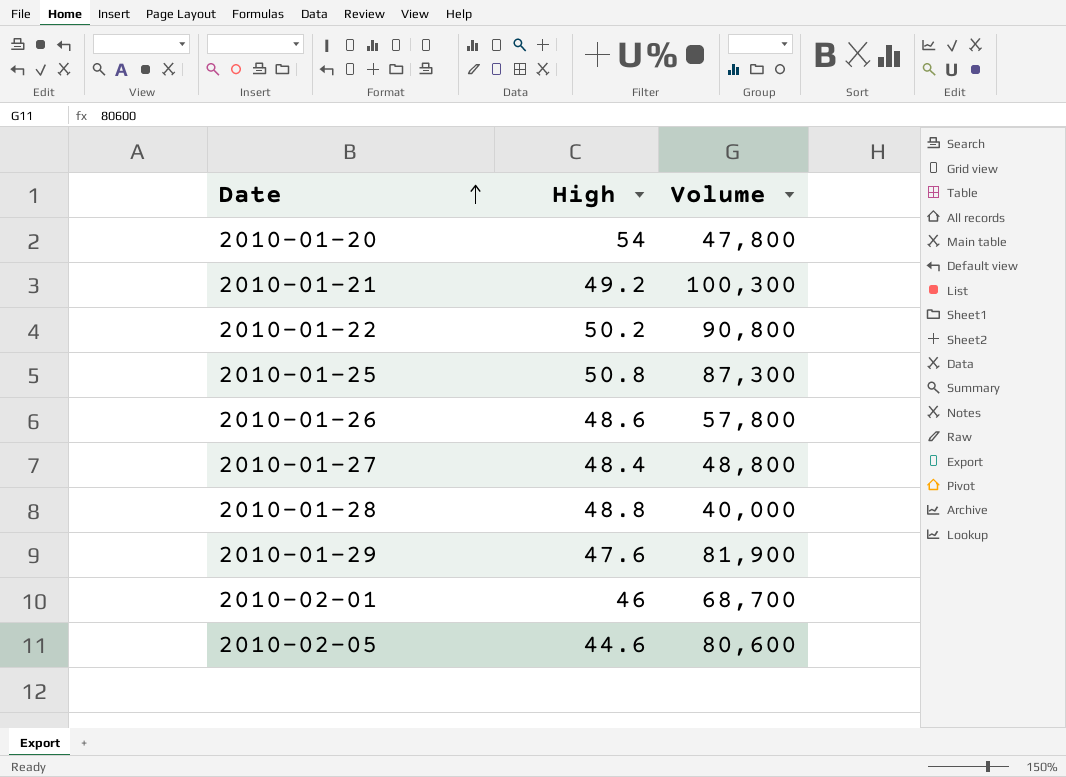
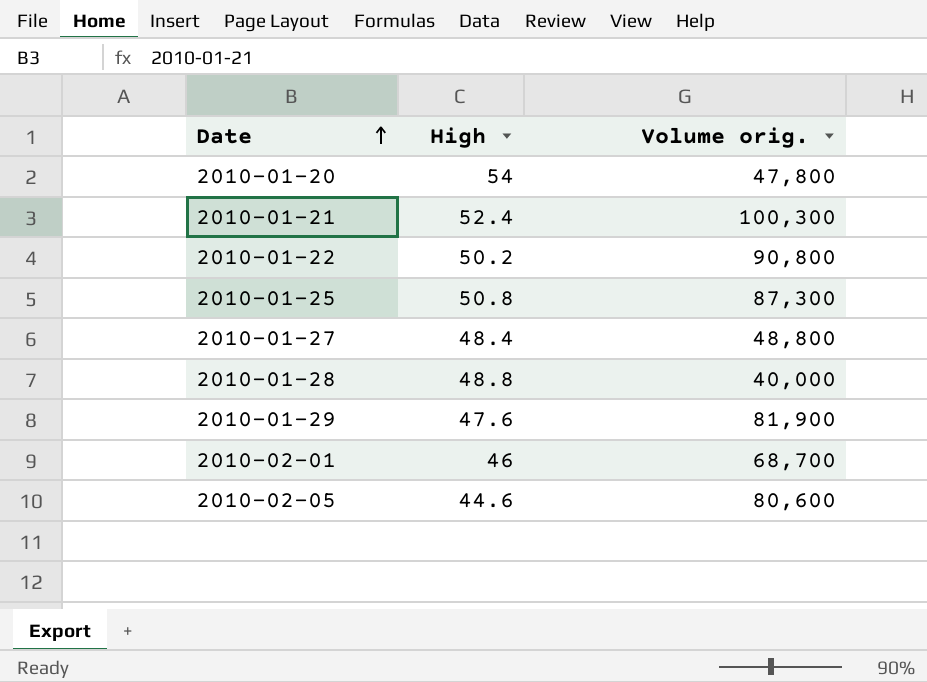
column name: Volume -> Volume orig.
row 2010-01-26: 48.6 | 57,800 -> none
2010-01-21 | High: 49.2 -> 52.4

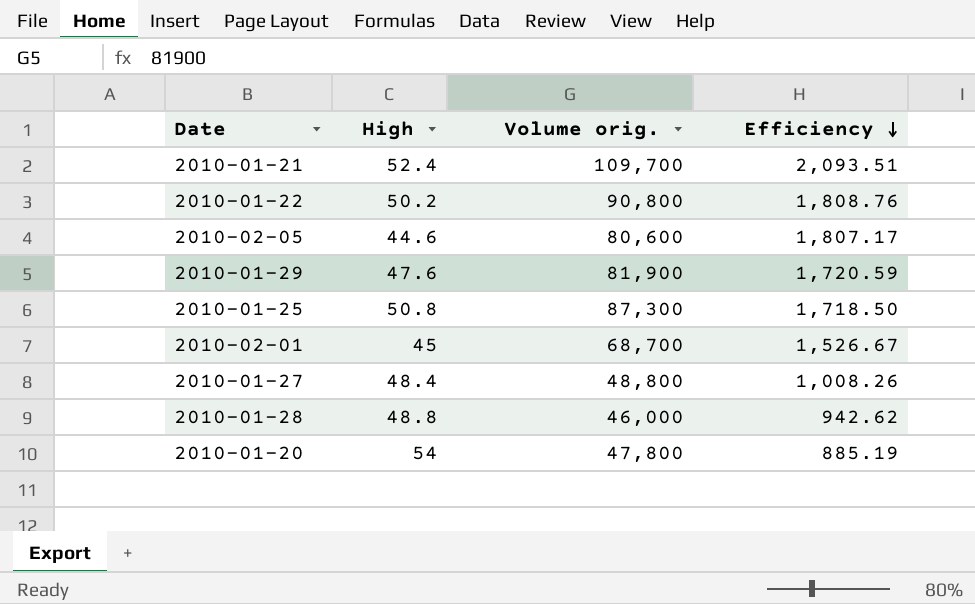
row order: Date ascending -> Efficiency descending
column Efficiency | formula: none -> [Volume orig.] / [High]
2010-01-21 | Volume orig.: 100,300 -> 109,700
2010-02-01 | High: 46 -> 45
2010-01-28 | Volume orig.: 40,000 -> 46,000

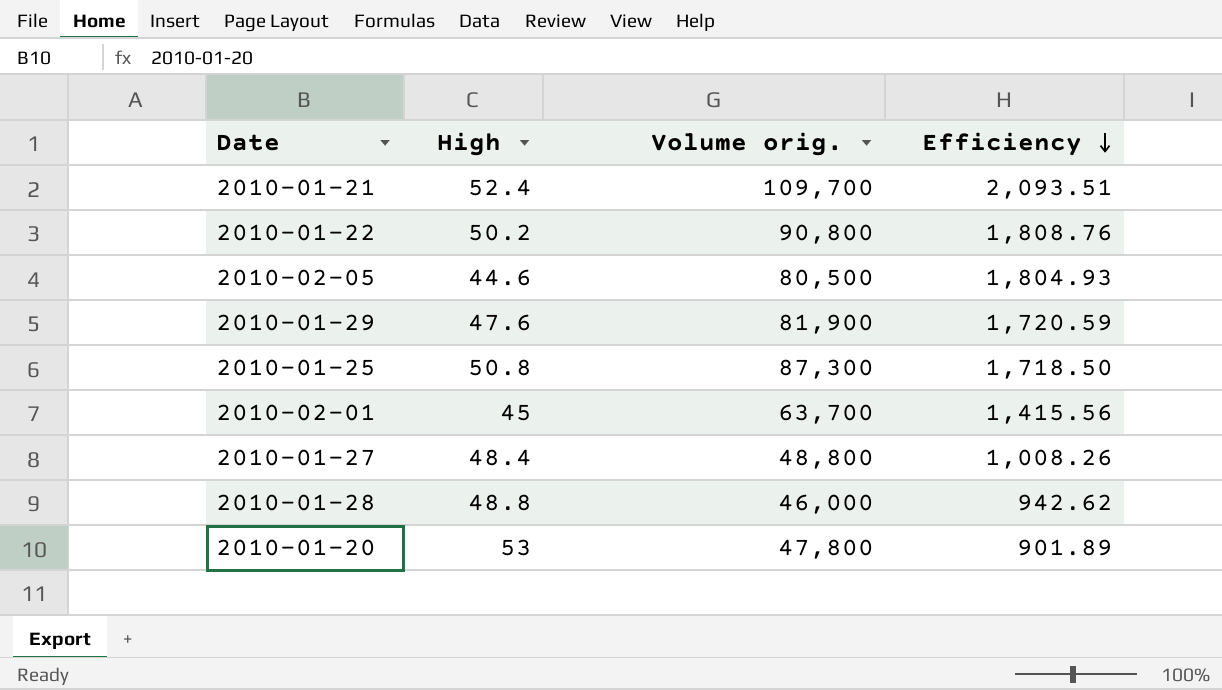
2010-02-05 | Volume orig.: 80,600 -> 80,500
2010-02-05 | Efficiency: 1,807.17 -> 1,804.93
2010-02-01 | Volume orig.: 68,700 -> 63,700
2010-02-01 | Efficiency: 1,526.67 -> 1,415.56
2010-01-20 | High: 54 -> 53
2010-01-20 | Efficiency: 885.19 -> 901.89

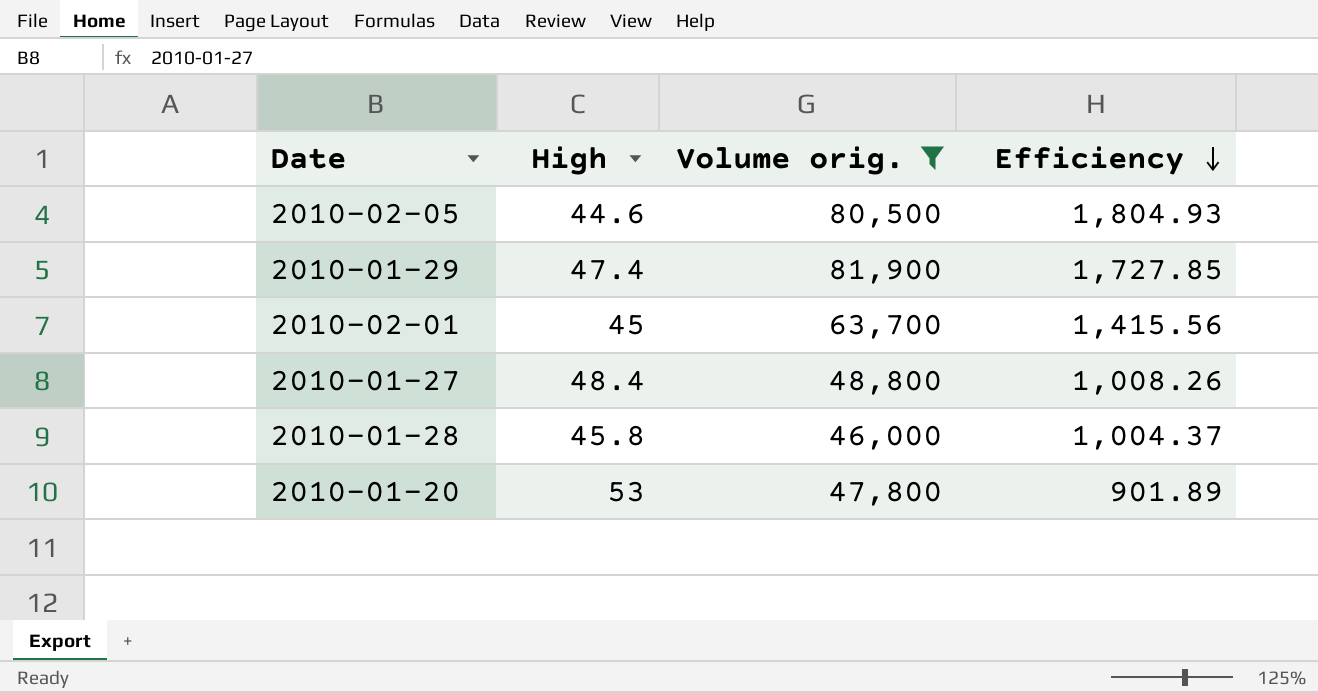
filter: none -> Volume orig. <= 81,900
2010-01-29 | High: 47.6 -> 47.4
2010-01-29 | Efficiency: 1,720.59 -> 1,727.85
2010-01-28 | High: 48.8 -> 45.8
2010-01-28 | Efficiency: 942.62 -> 1,004.37

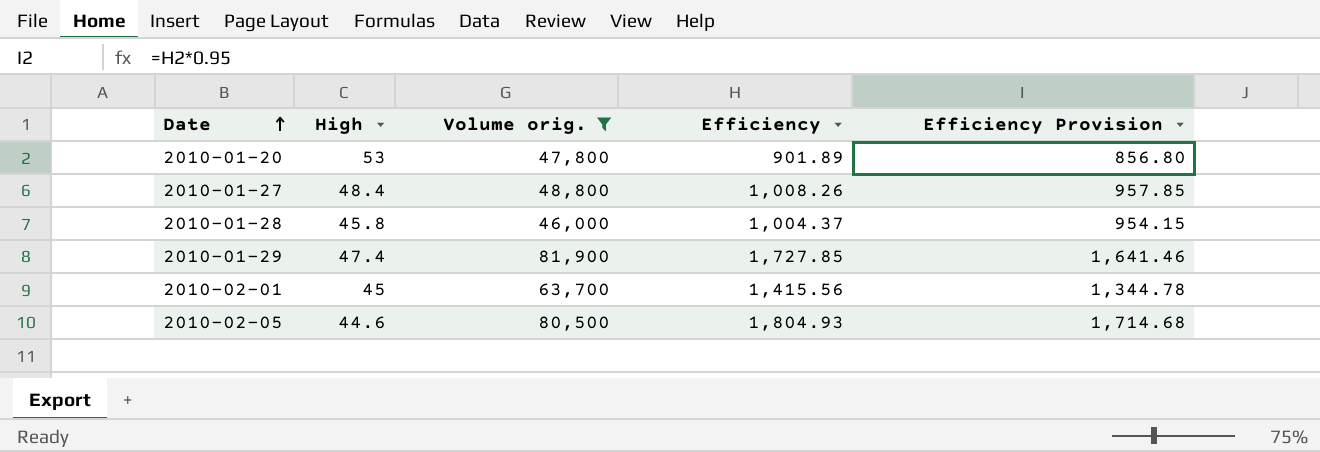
row order: Efficiency descending -> Date ascending
column Efficiency Provision | formula: none -> [Efficiency] * 0.95

